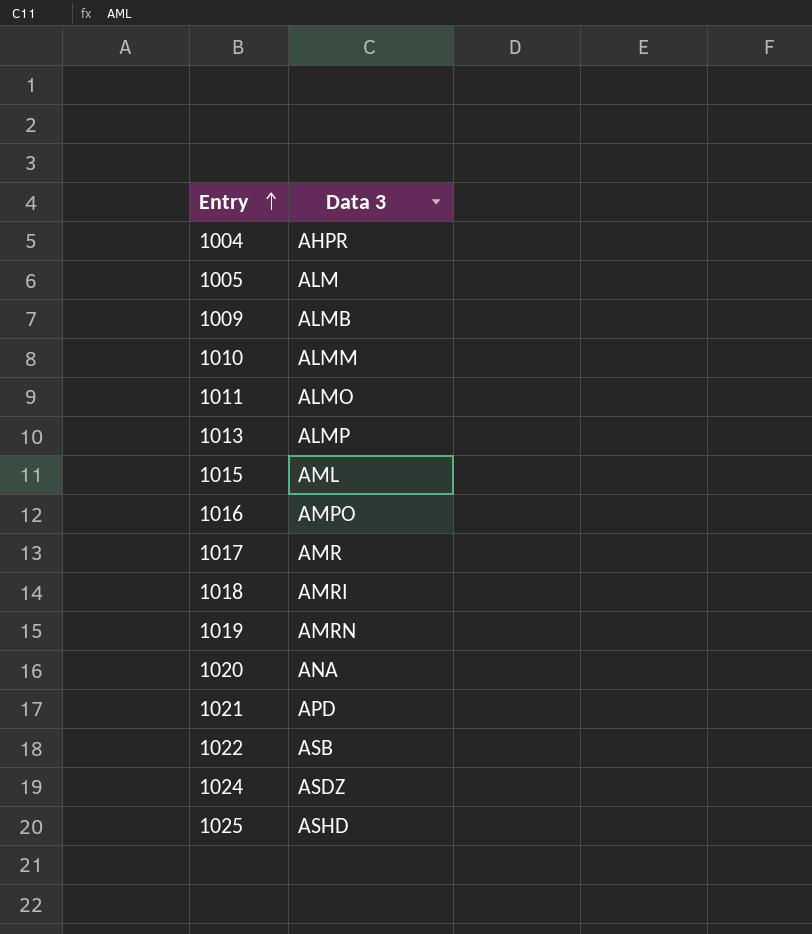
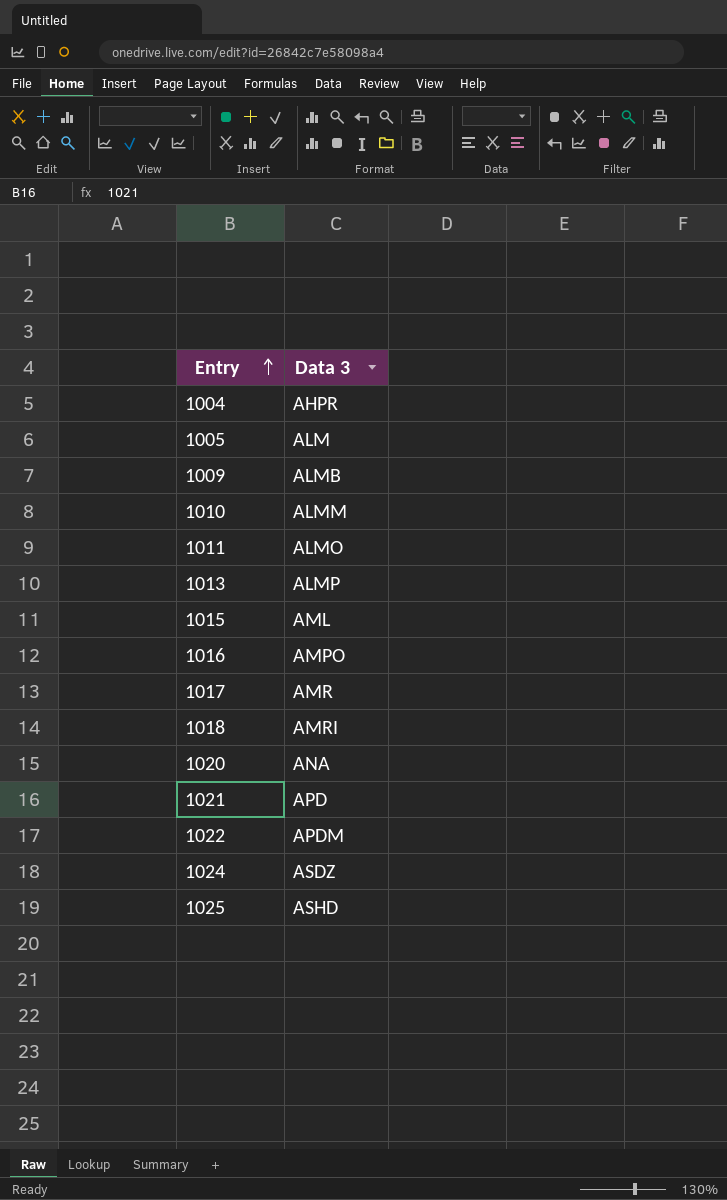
row 1019: AMRN -> none
1022 | Data 3: ASB -> APDM

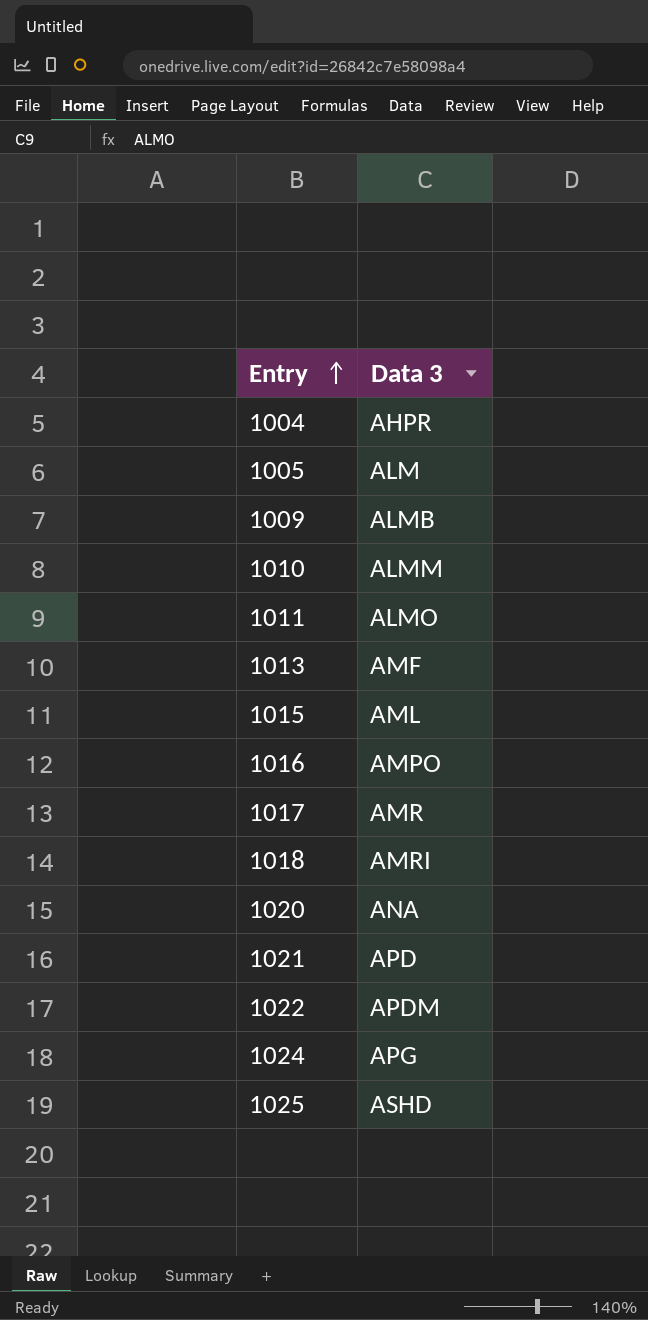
1013 | Data 3: ALMP -> AMF
1024 | Data 3: ASDZ -> APG

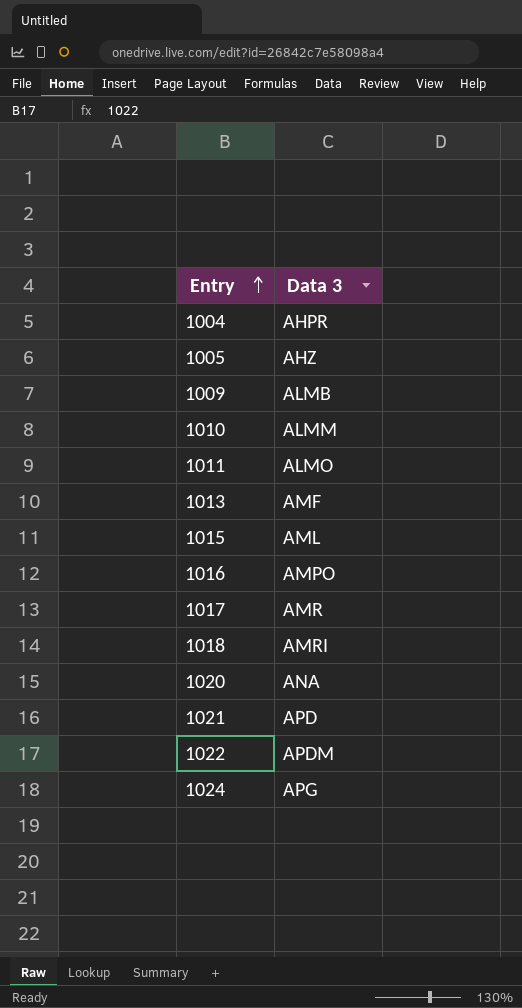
row 1025: ASHD -> none
1005 | Data 3: ALM -> AHZ

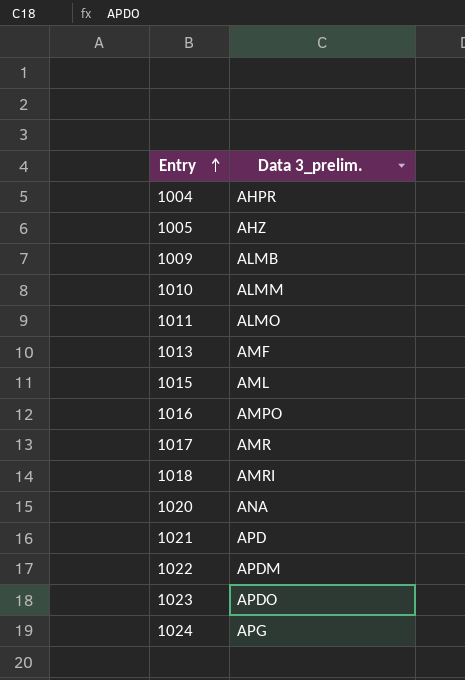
column name: Data 3 -> Data 3_prelim.
row 1023: none -> APDO

